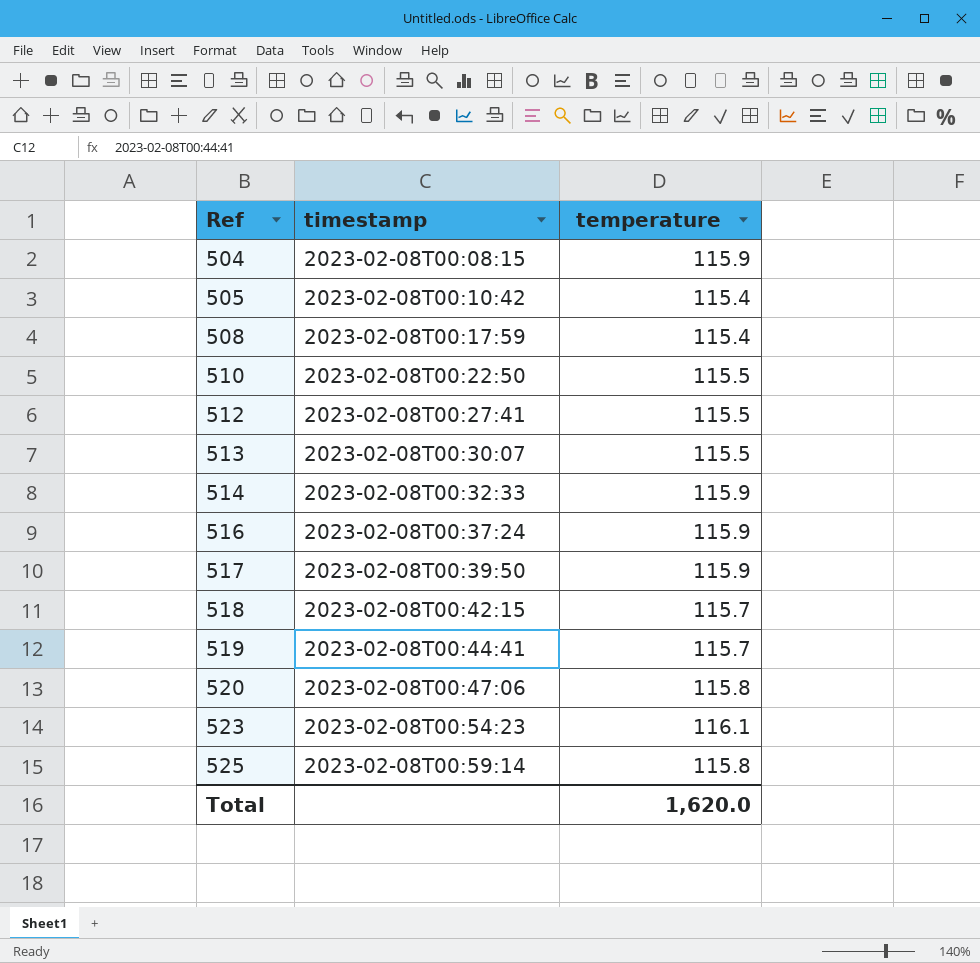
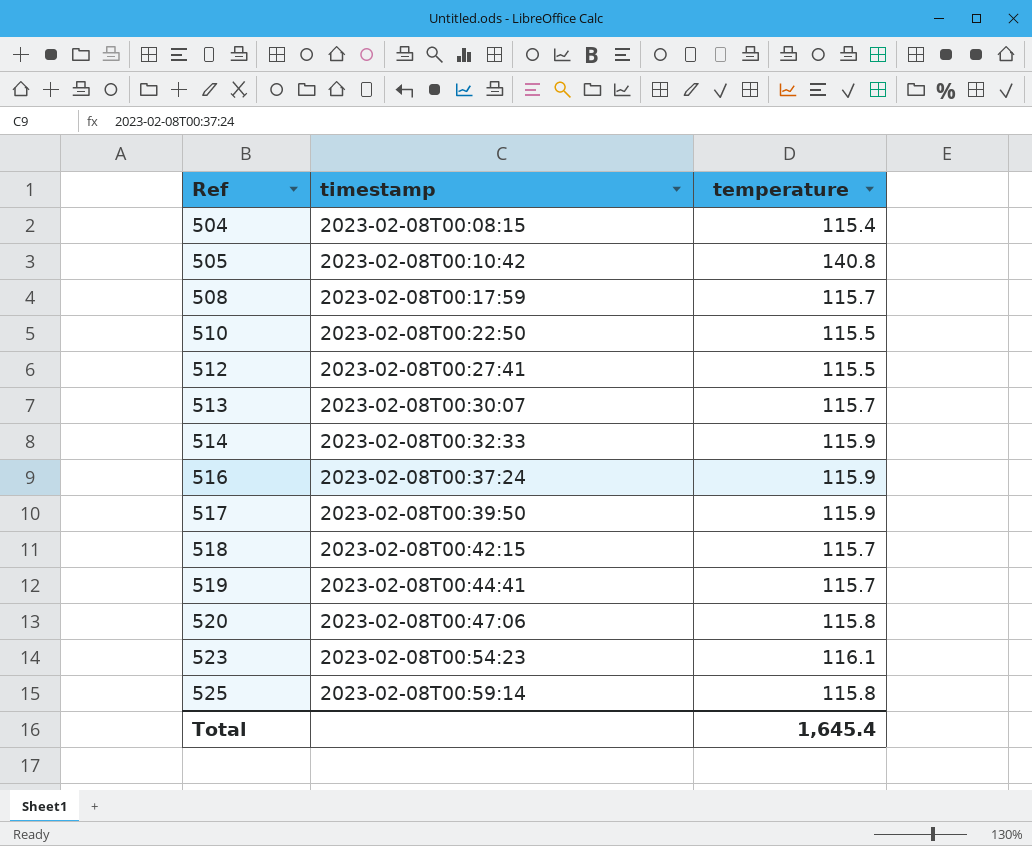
504 | temperature: 115.9 -> 115.4
505 | temperature: 115.4 -> 140.8
508 | temperature: 115.4 -> 115.7
513 | temperature: 115.5 -> 115.7
Total | temperature: 1,620.0 -> 1,645.4

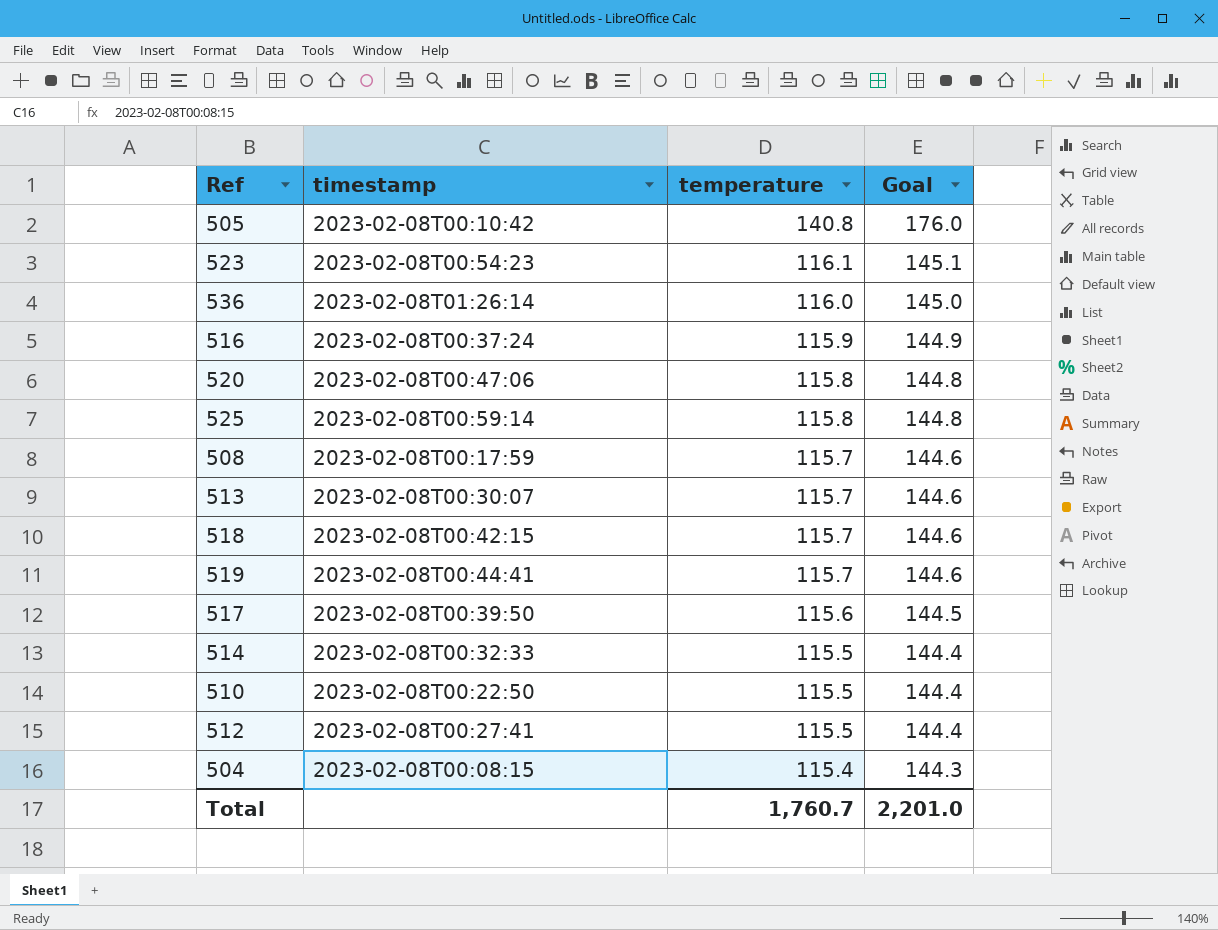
row order: Ref ascending -> temperature descending
column Goal | formula: none -> [temperature] * 1.25
row 536: none -> 2023-02-08T01:26:14 | 116.0 | 145.0
517 | temperature: 115.9 -> 115.6
514 | temperature: 115.9 -> 115.5
Total | temperature: 1,645.4 -> 1,760.7

